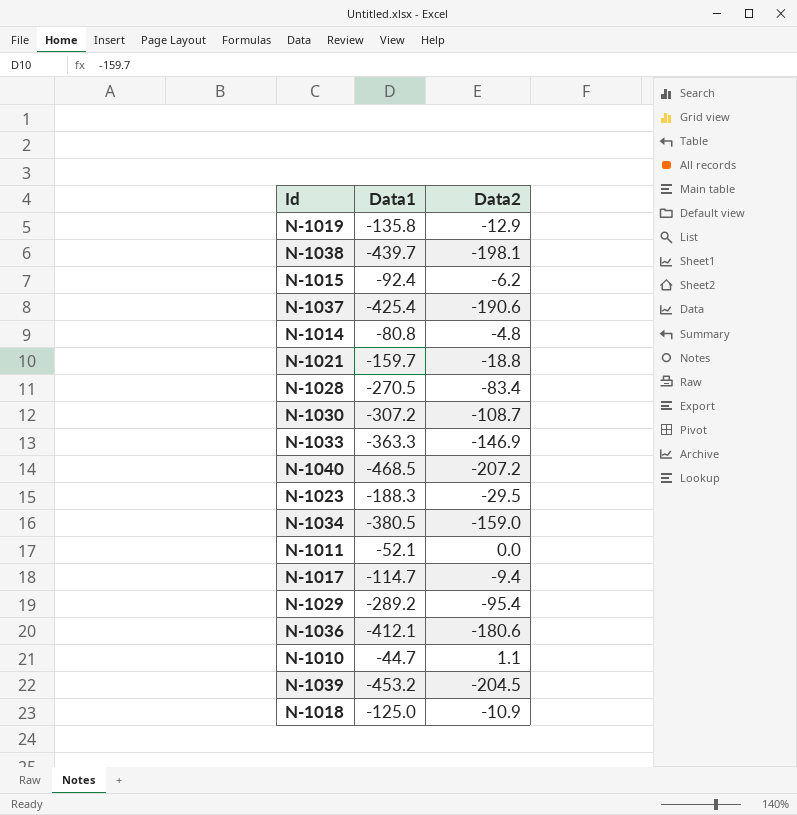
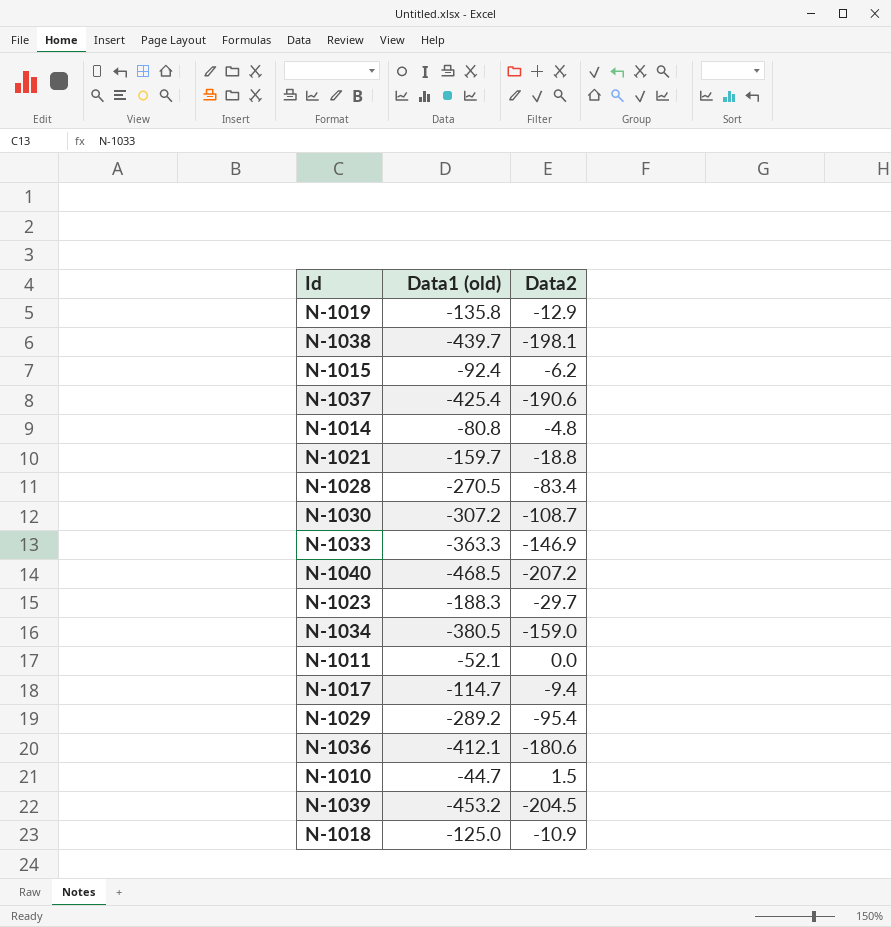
column name: Data1 -> Data1 (old)
N-1023 | Data2: -29.5 -> -29.7
N-1010 | Data2: 1.1 -> 1.5

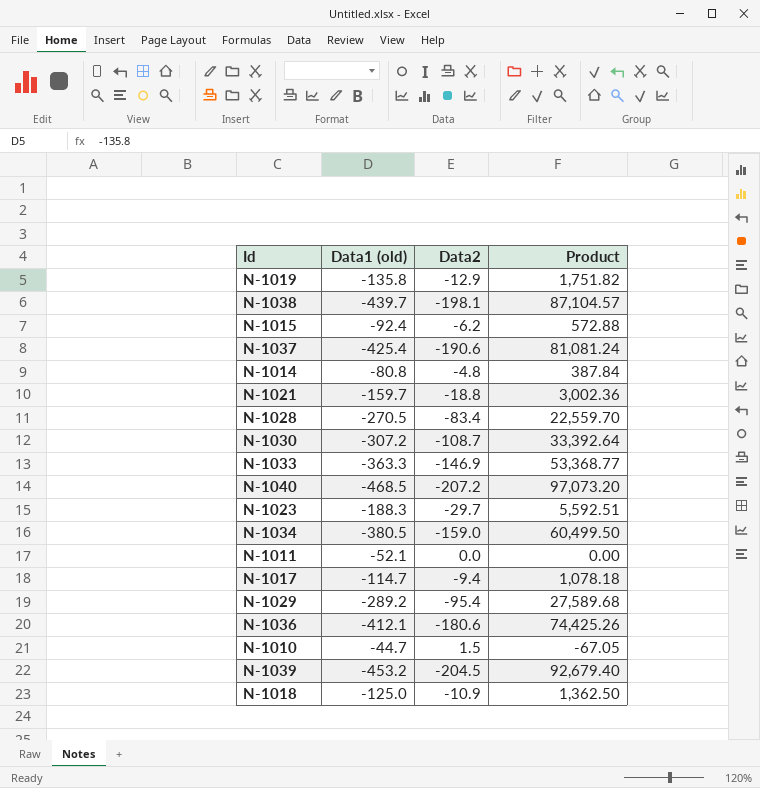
column Product | formula: none -> [Data1 (old)] * [Data2]

